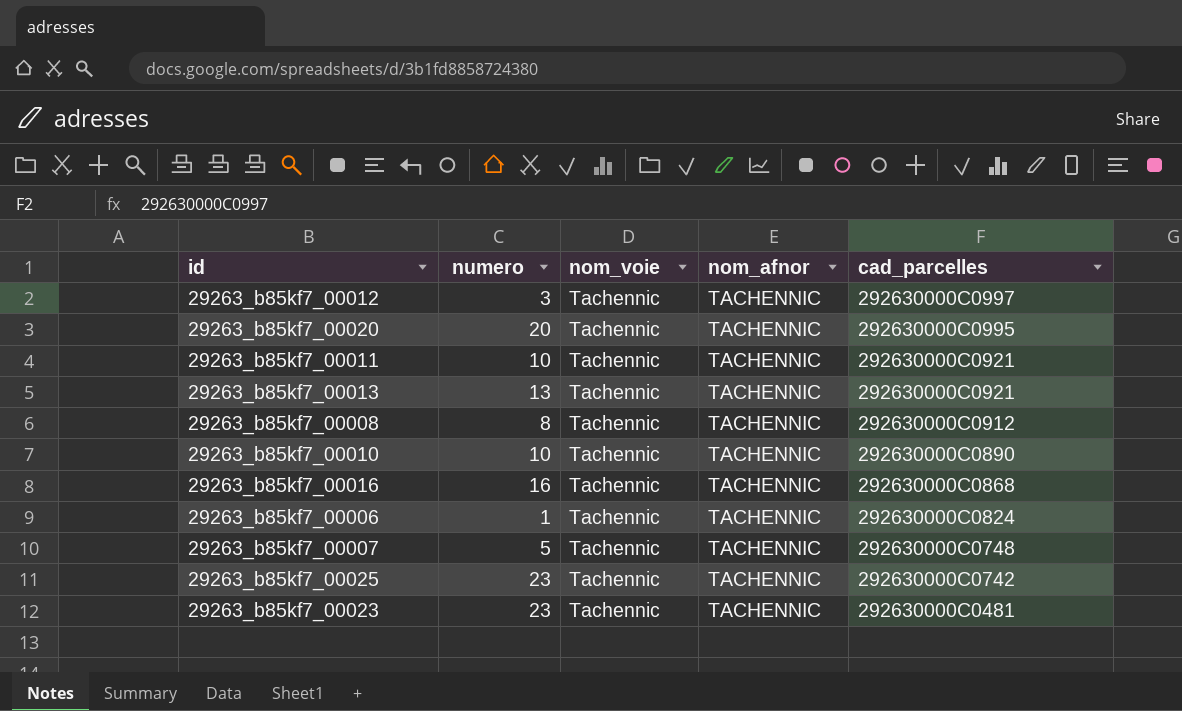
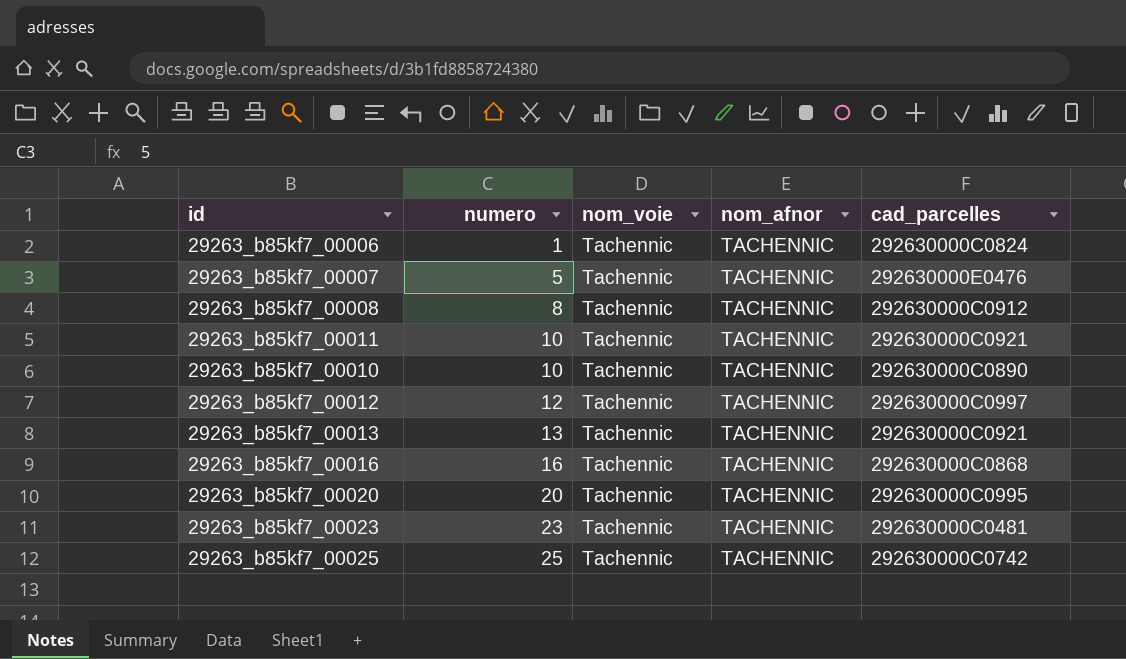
row order: cad_parcelles descending -> numero ascending
29263_b85kf7_00007 | cad_parcelles: 292630000C0748 -> 292630000E0476
29263_b85kf7_00012 | numero: 3 -> 12
29263_b85kf7_00025 | numero: 23 -> 25

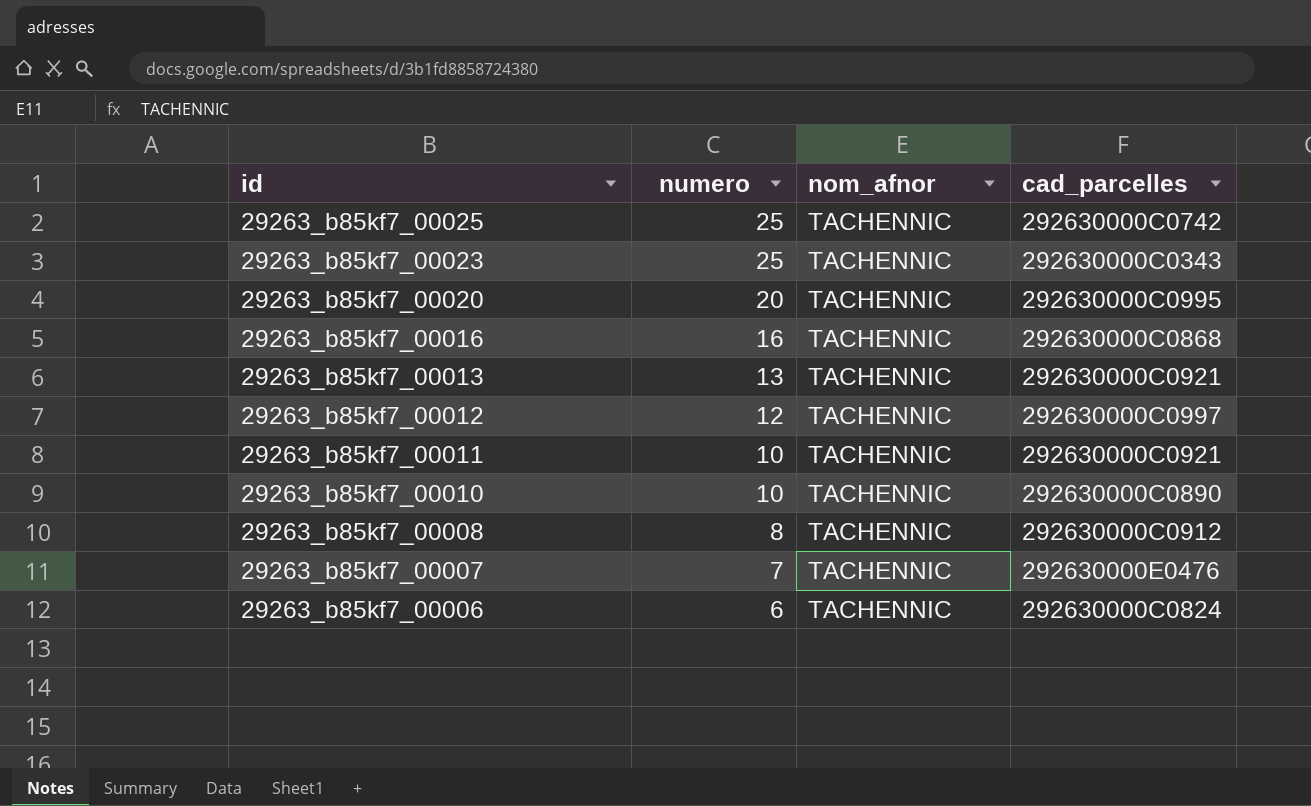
row order: numero ascending -> id descending
column nom_voie | position: 3 -> none
29263_b85kf7_00023 | numero: 23 -> 25
29263_b85kf7_00023 | cad_parcelles: 292630000C0481 -> 292630000C0343
29263_b85kf7_00007 | numero: 5 -> 7
29263_b85kf7_00006 | numero: 1 -> 6

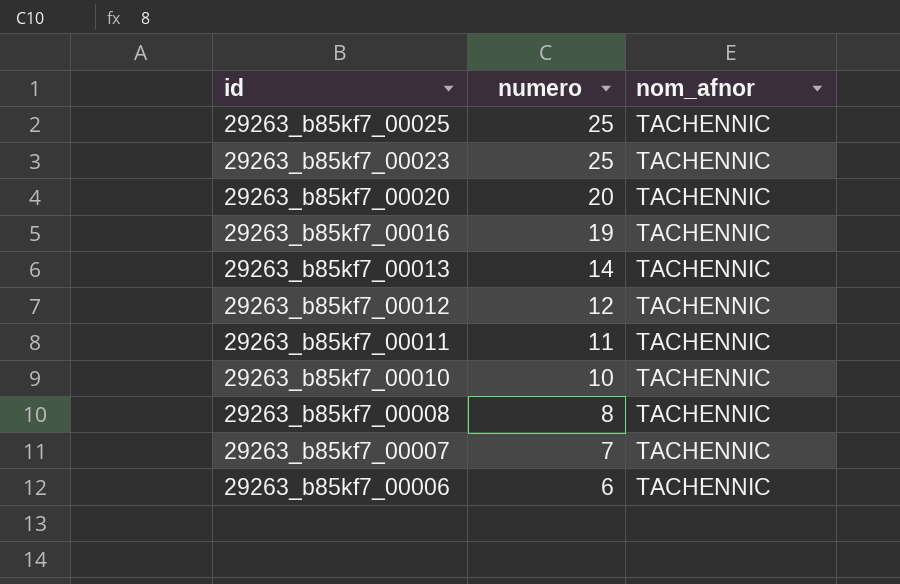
column cad_parcelles | position: 4 -> none
29263_b85kf7_00016 | numero: 16 -> 19
29263_b85kf7_00013 | numero: 13 -> 14
29263_b85kf7_00011 | numero: 10 -> 11

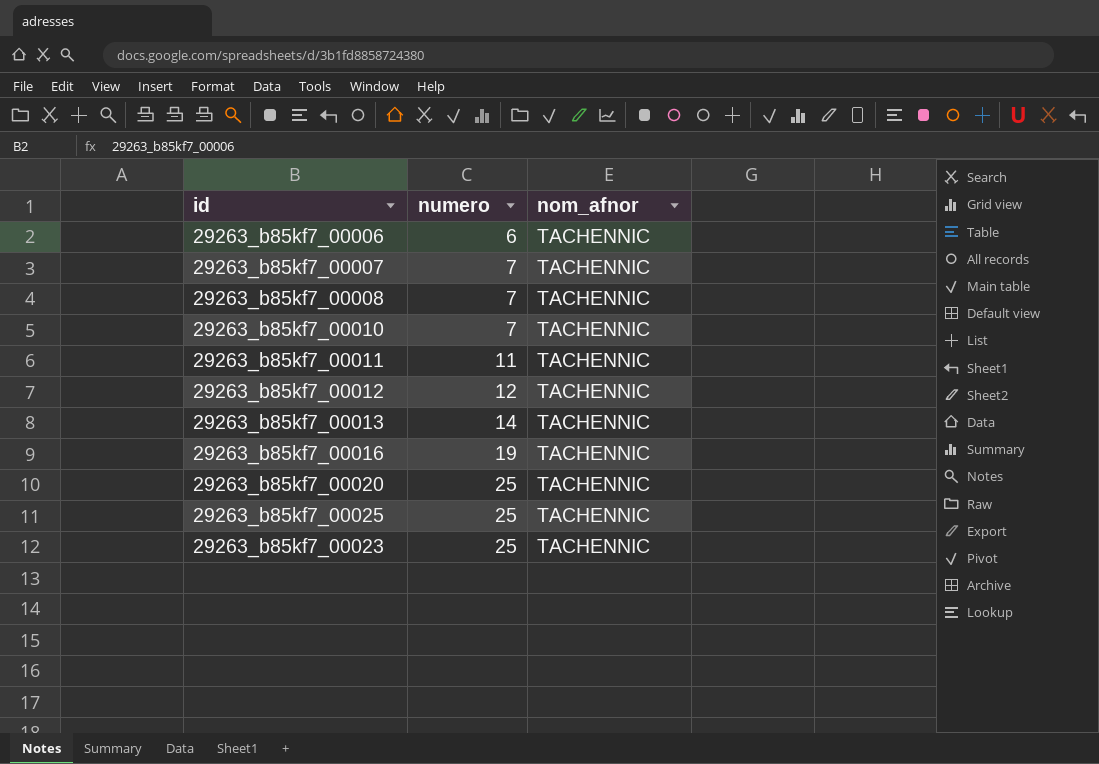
row order: id descending -> numero ascending
29263_b85kf7_00008 | numero: 8 -> 7
29263_b85kf7_00010 | numero: 10 -> 7
29263_b85kf7_00020 | numero: 20 -> 25

